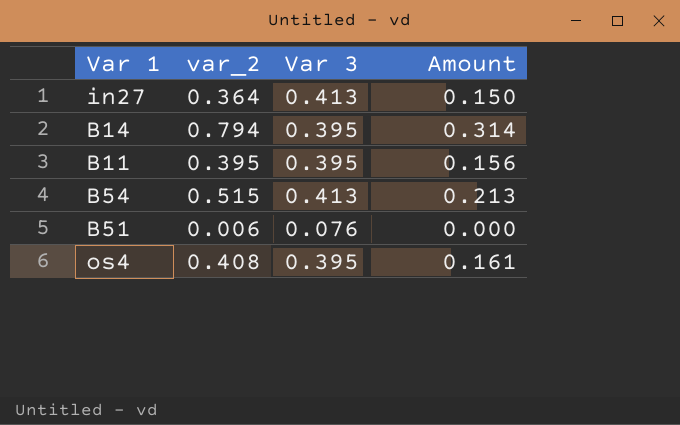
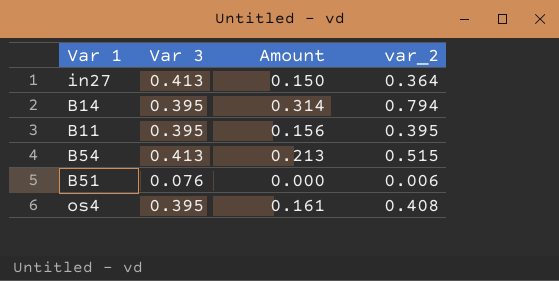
column var_2 | position: 2 -> 4

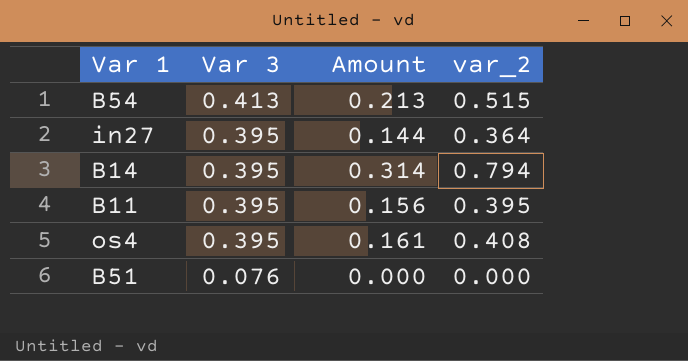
row order: none -> Var 3 descending
in27 | Var 3: 0.413 -> 0.395
in27 | Amount: 0.150 -> 0.144
B51 | var_2: 0.006 -> 0.000

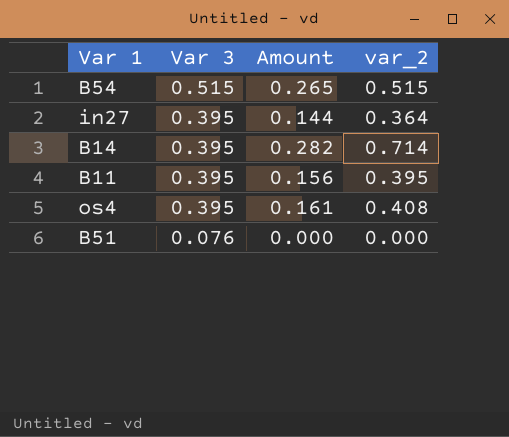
B54 | Var 3: 0.413 -> 0.515
B54 | Amount: 0.213 -> 0.265
B14 | Amount: 0.314 -> 0.282
B14 | var_2: 0.794 -> 0.714

